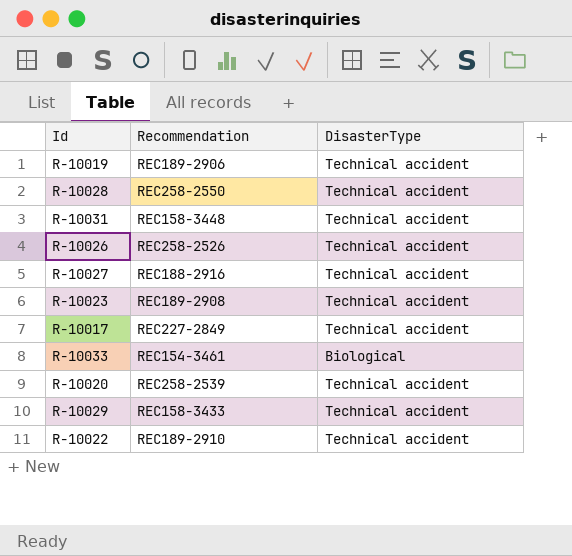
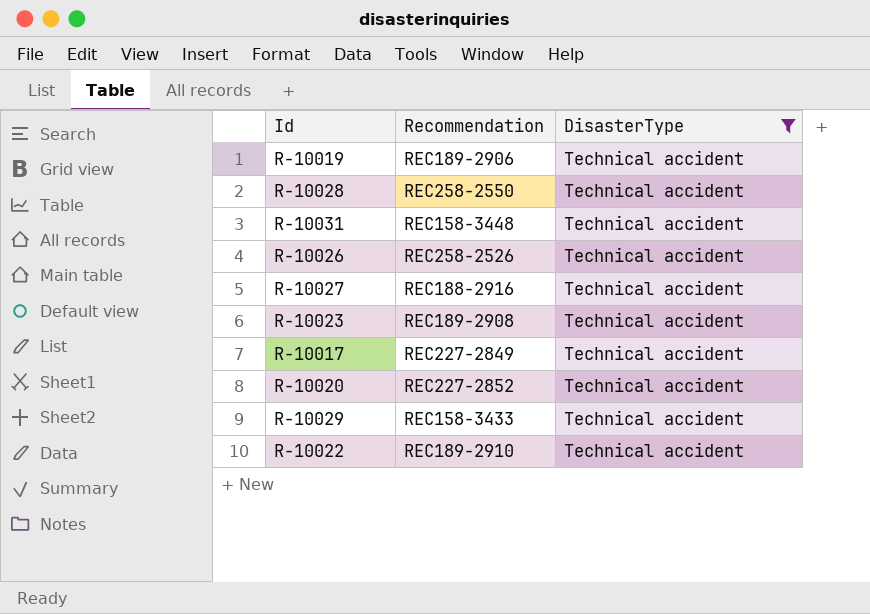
filter: none -> DisasterType = Technical accident
R-10020 | Recommendation: REC258-2539 -> REC227-2852

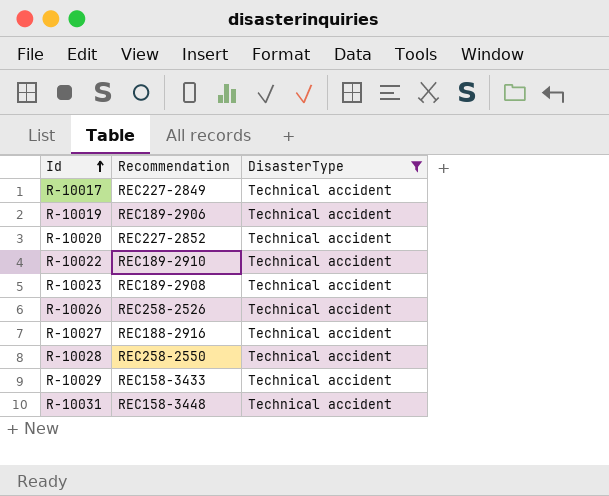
row order: none -> Id ascending

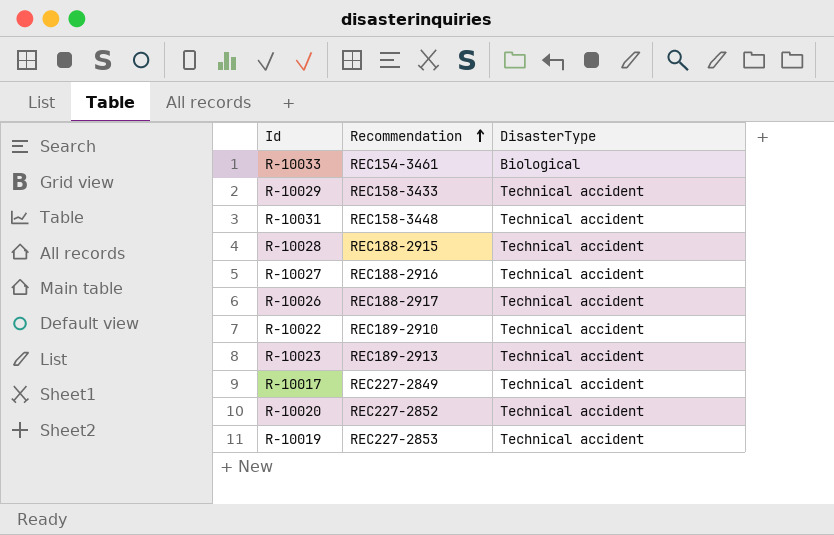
filter: DisasterType = Technical accident -> none
row order: Id ascending -> Recommendation ascending
R-10028 | Recommendation: REC258-2550 -> REC188-2915
R-10026 | Recommendation: REC258-2526 -> REC188-2917
R-10023 | Recommendation: REC189-2908 -> REC189-2913
R-10019 | Recommendation: REC189-2906 -> REC227-2853

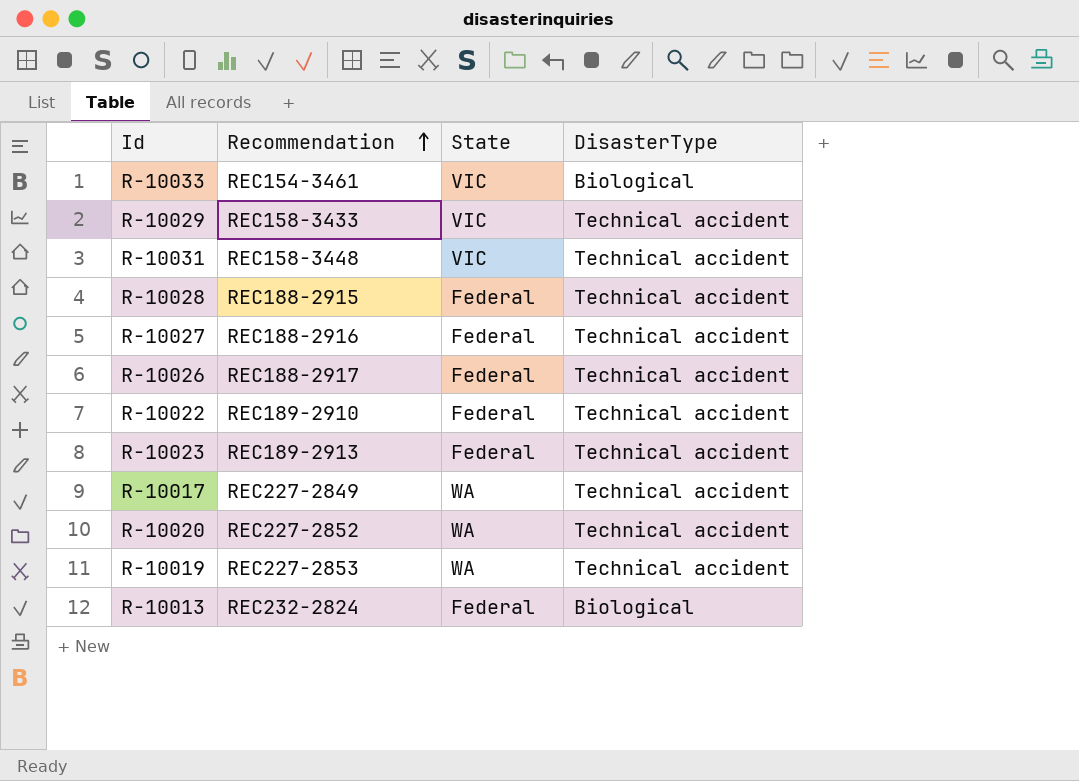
column State | position: none -> 3
row R-10013: none -> REC232-2824 | Federal | Biological

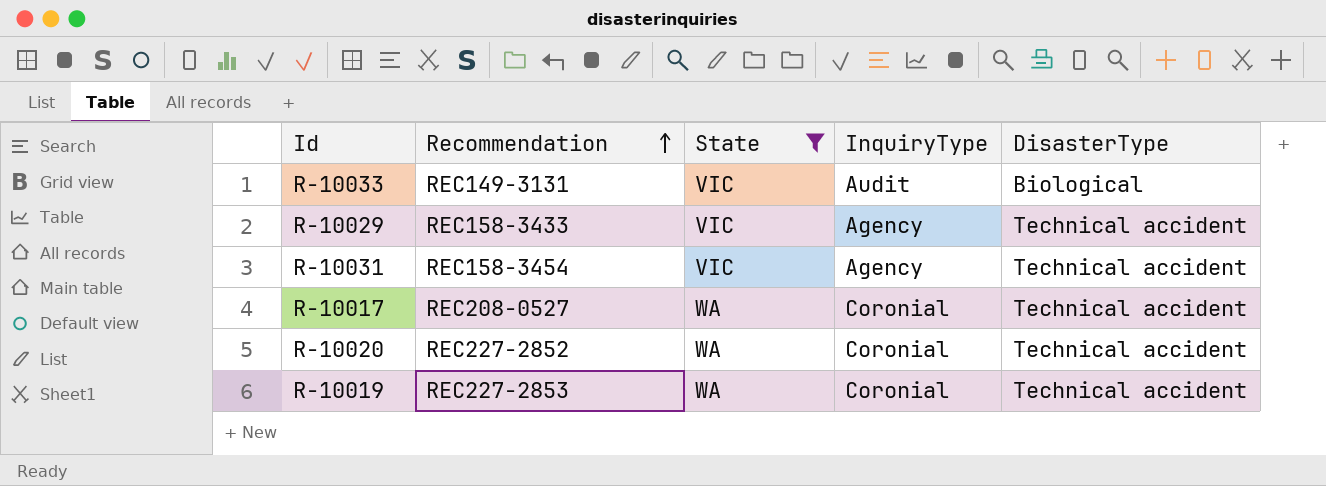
filter: none -> State != Federal
column InquiryType | position: none -> 4
R-10033 | Recommendation: REC154-3461 -> REC149-3131
R-10031 | Recommendation: REC158-3448 -> REC158-3454
R-10017 | Recommendation: REC227-2849 -> REC208-0527

